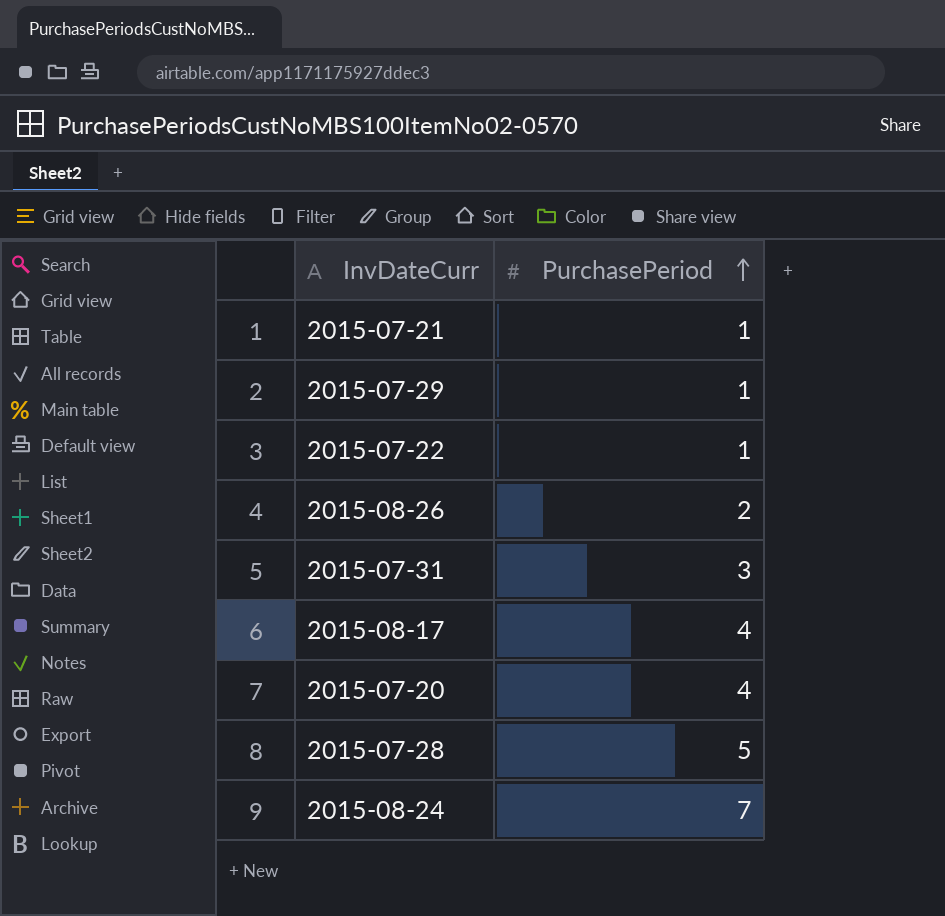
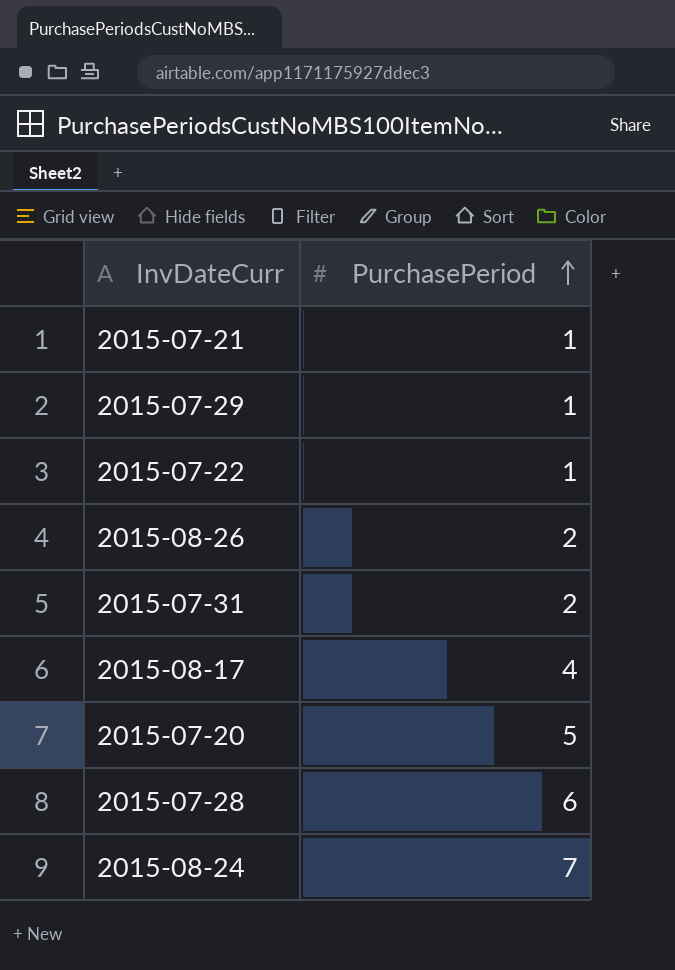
2015-07-31 | PurchasePeriod: 3 -> 2
2015-07-20 | PurchasePeriod: 4 -> 5
2015-07-28 | PurchasePeriod: 5 -> 6

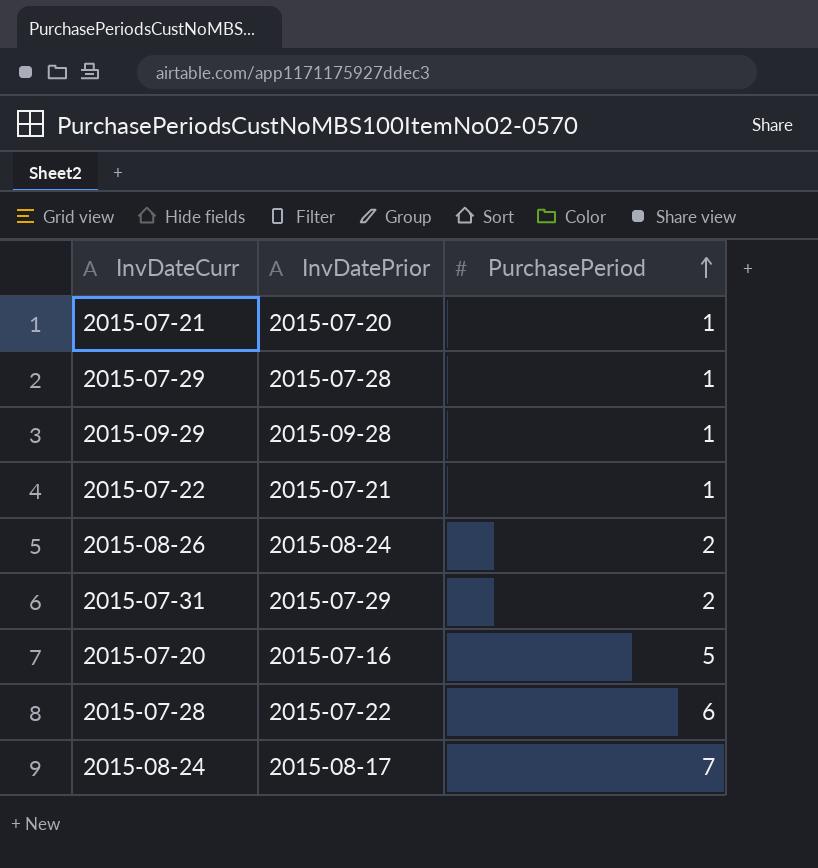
column InvDatePrior | position: none -> 2
row 2015-08-17: 4 -> none
row 2015-09-29: none -> 2015-09-28 | 1

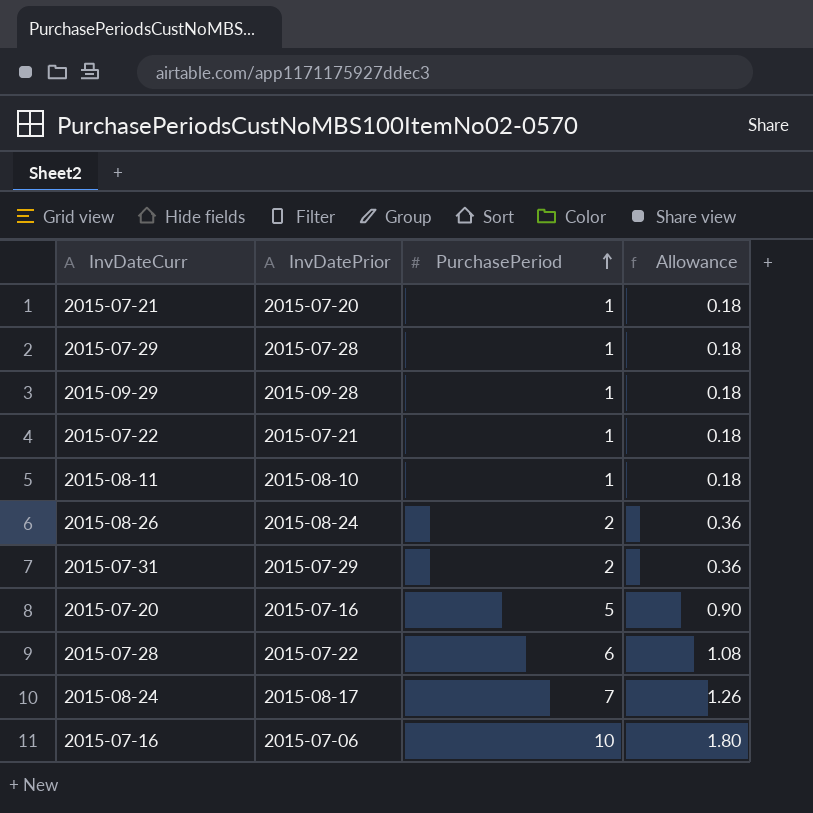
column Allowance | formula: none -> [PurchasePeriod] * 0.18
row 2015-08-11: none -> 2015-08-10 | 1 | 0.18
row 2015-07-16: none -> 2015-07-06 | 10 | 1.80

